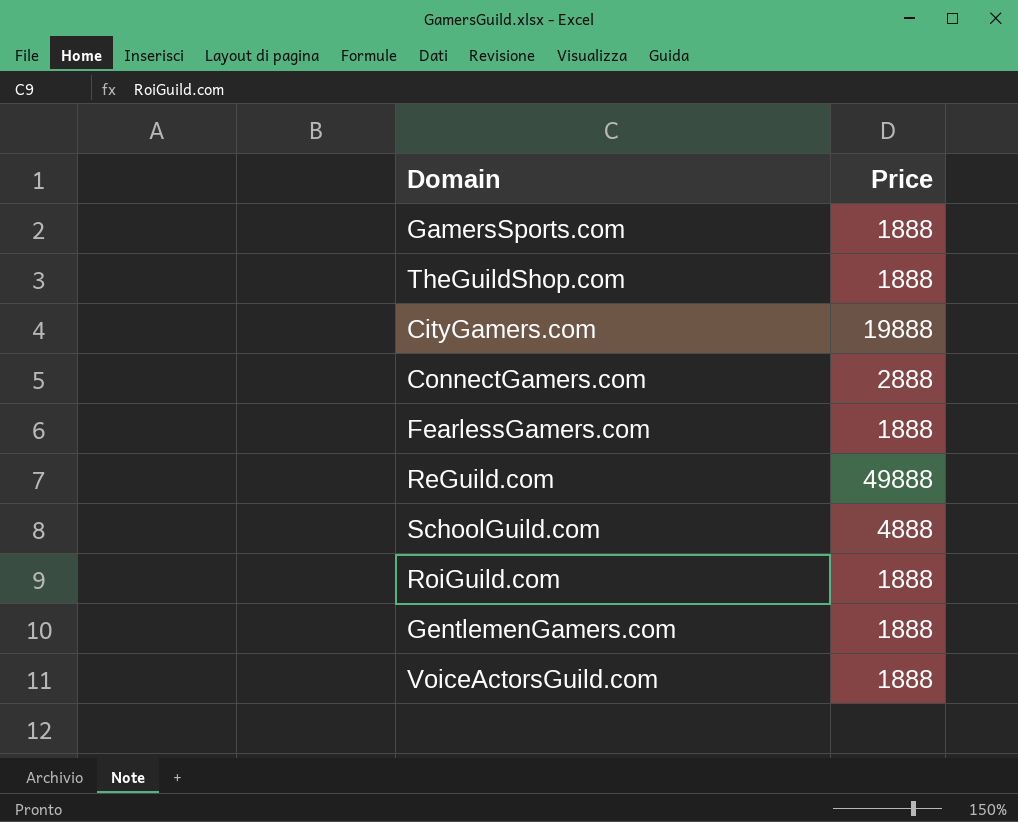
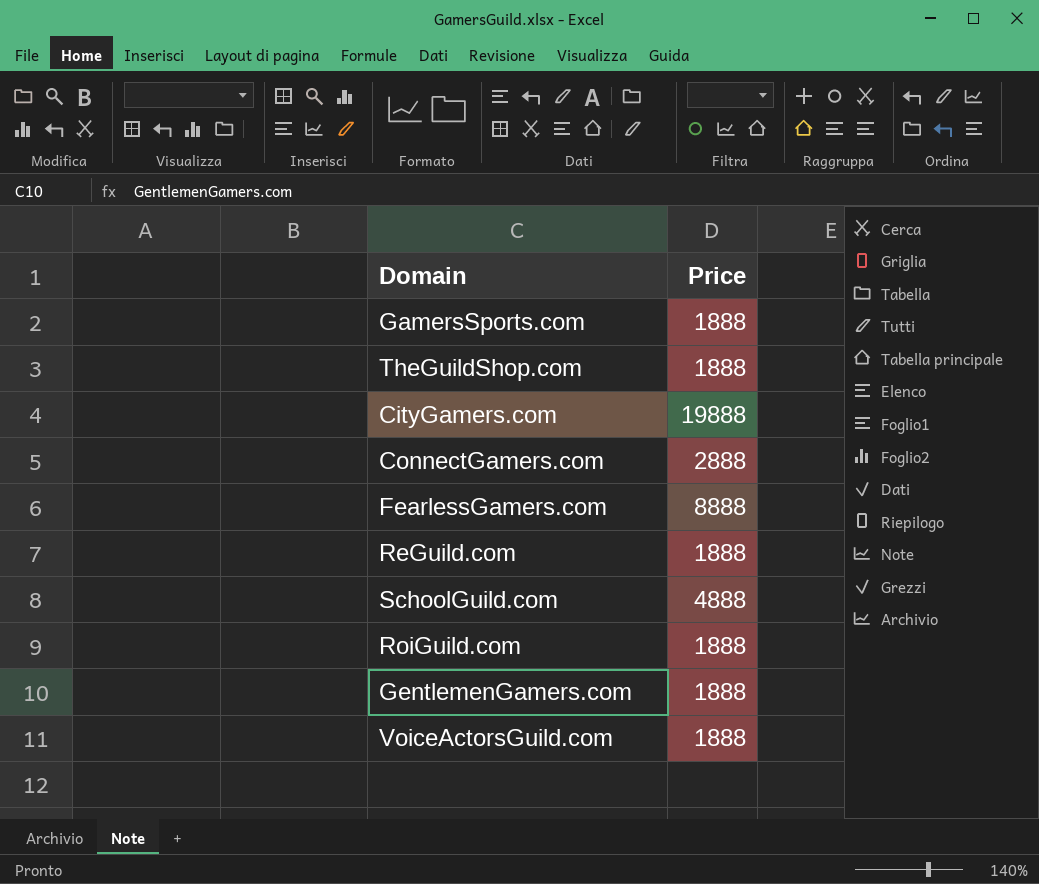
FearlessGamers.com | Price: 1888 -> 8888
ReGuild.com | Price: 49888 -> 1888

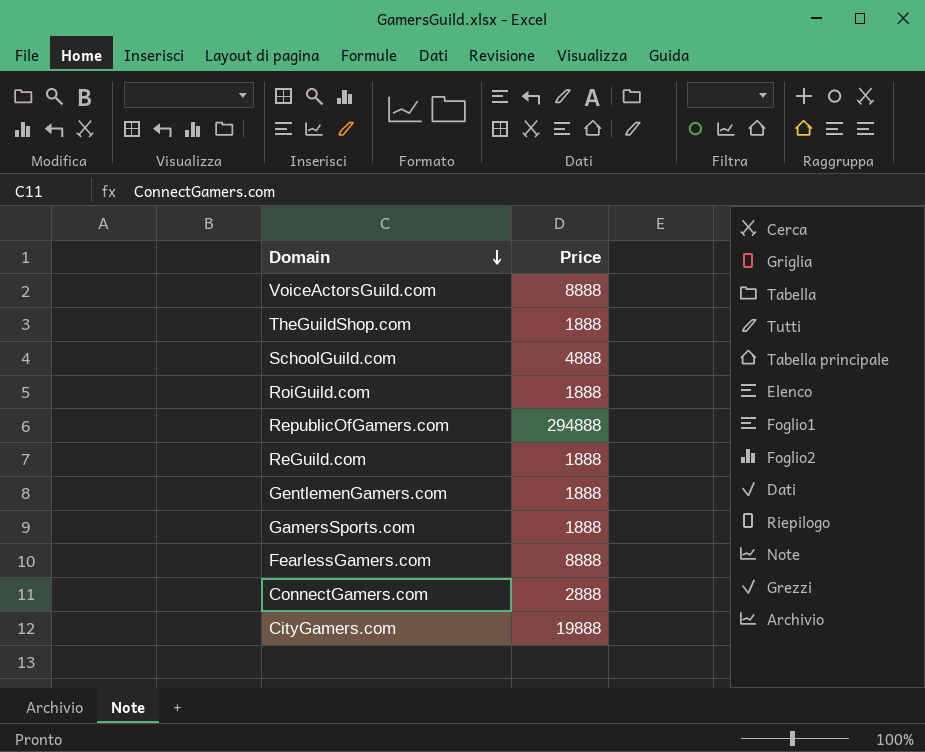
row order: none -> Domain descending
VoiceActorsGuild.com | Price: 1888 -> 8888
row RepublicOfGamers.com: none -> 294888

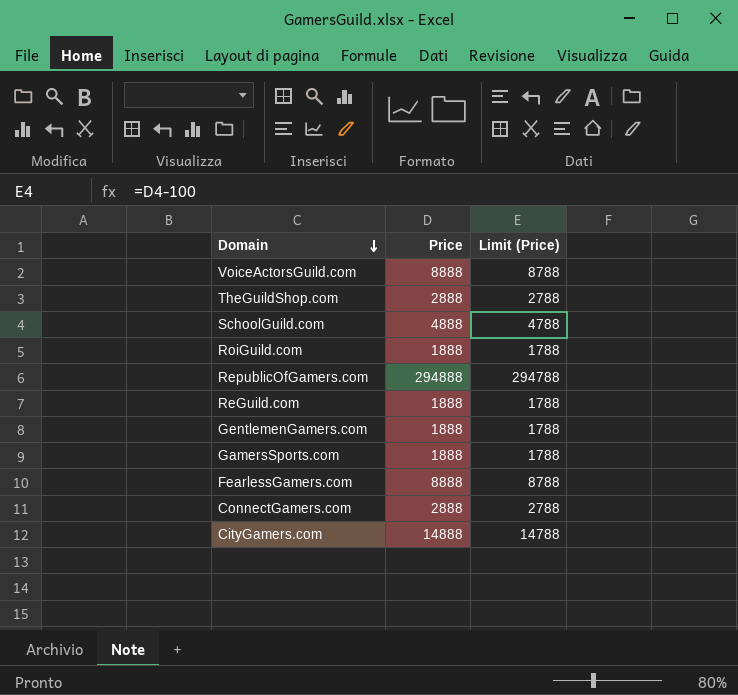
column Limit (Price) | formula: none -> [Price] - 100
TheGuildShop.com | Price: 1888 -> 2888
CityGamers.com | Price: 19888 -> 14888

